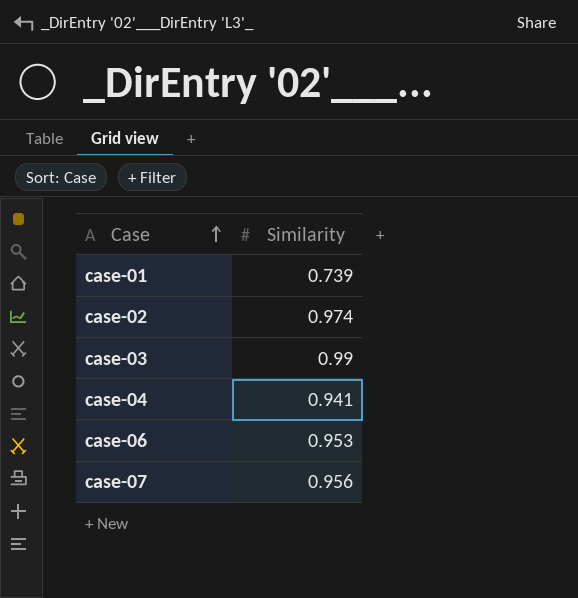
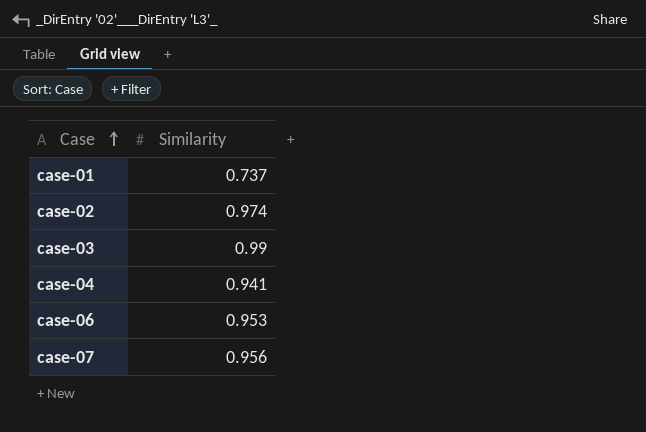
case-01 | Similarity: 0.739 -> 0.737

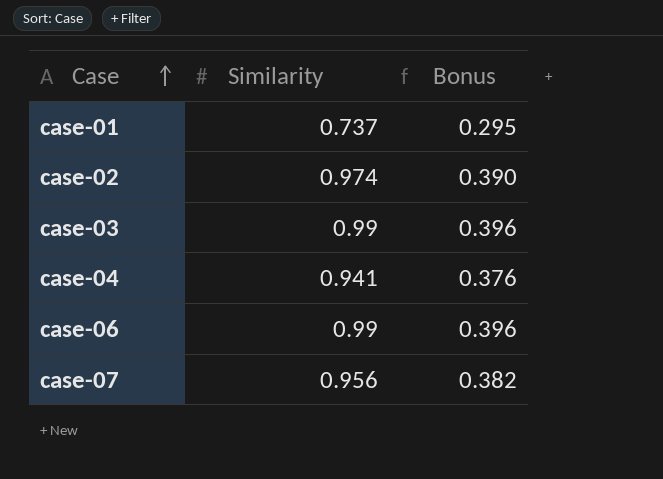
column Bonus | formula: none -> [Similarity] * 0.4
case-06 | Similarity: 0.953 -> 0.99

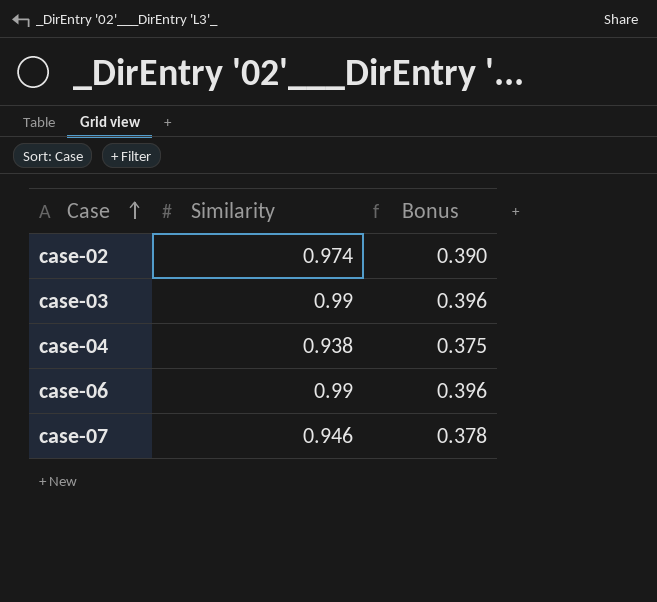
row case-01: 0.737 | 0.295 -> none
case-04 | Similarity: 0.941 -> 0.938
case-04 | Bonus: 0.376 -> 0.375
case-07 | Similarity: 0.956 -> 0.946
case-07 | Bonus: 0.382 -> 0.378

